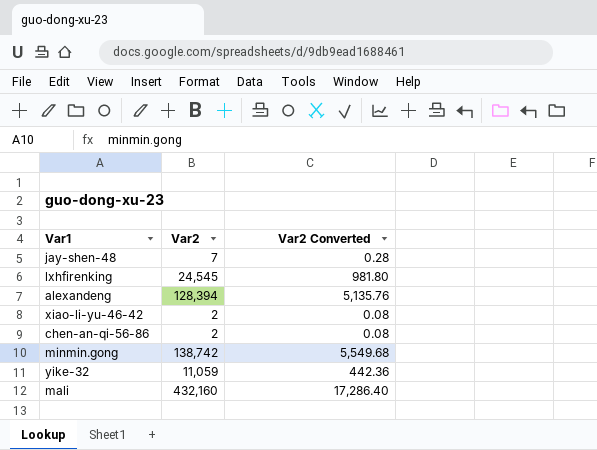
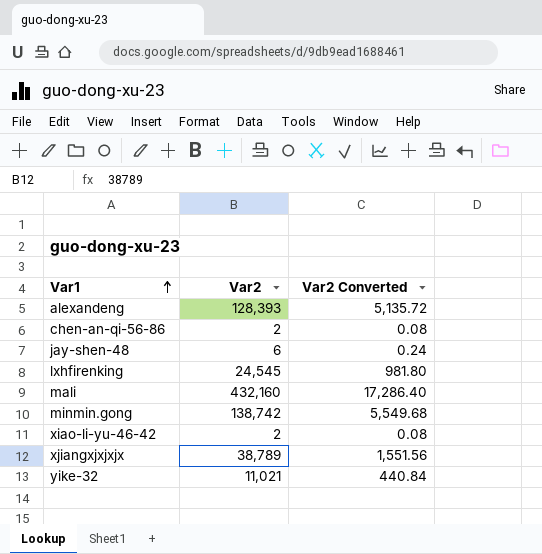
row order: none -> Var1 ascending
alexandeng | Var2: 128,394 -> 128,393
alexandeng | Var2 Converted: 5,135.76 -> 5,135.72
jay-shen-48 | Var2: 7 -> 6
jay-shen-48 | Var2 Converted: 0.28 -> 0.24
row xjiangxjxjxjx: none -> 38,789 | 1,551.56
yike-32 | Var2: 11,059 -> 11,021
yike-32 | Var2 Converted: 442.36 -> 440.84

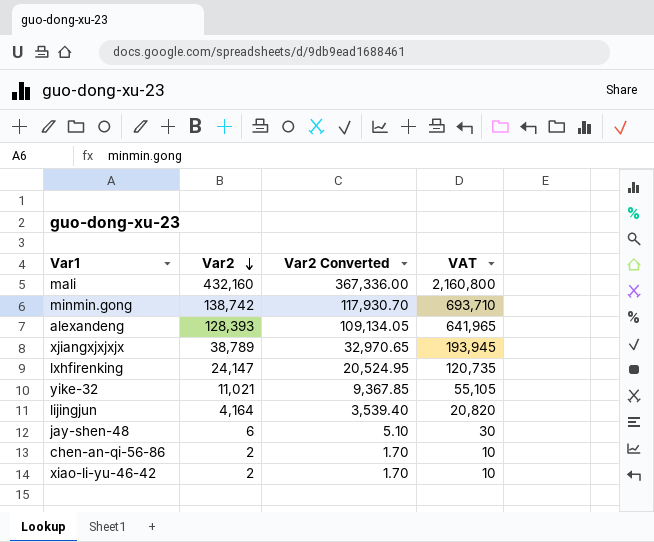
row order: Var1 ascending -> Var2 descending
column Var2 Converted | formula: [Var2] * 0.04 -> [Var2] * 0.85
column VAT | formula: none -> [Var2] * 5
lxhfirenking | Var2: 24,545 -> 24,147
row lijingjun: none -> 4,164 | 3,539.40 | 20,820

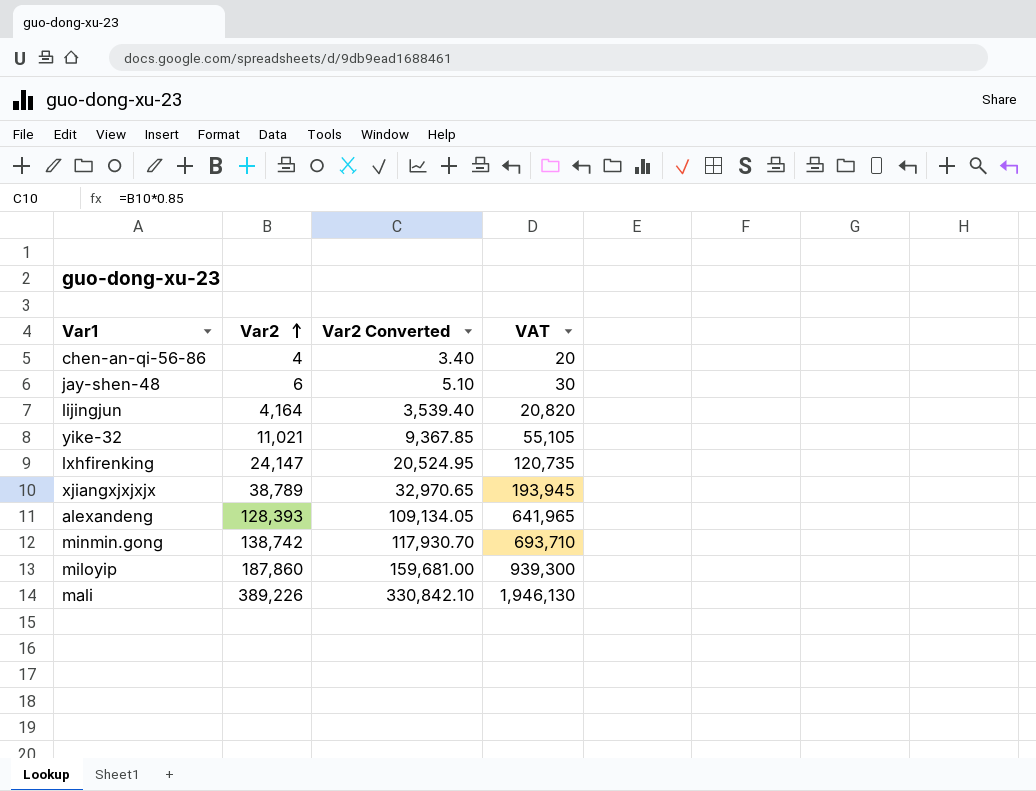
row order: Var2 descending -> Var2 ascending
row xiao-li-yu-46-42: 2 | 1.70 | 10 -> none
chen-an-qi-56-86 | Var2: 2 -> 4
chen-an-qi-56-86 | Var2 Converted: 1.70 -> 3.40
chen-an-qi-56-86 | VAT: 10 -> 20
row miloyip: none -> 187,860 | 159,681.00 | 939,300
mali | Var2: 432,160 -> 389,226
mali | Var2 Converted: 367,336.00 -> 330,842.10
mali | VAT: 2,160,800 -> 1,946,130

